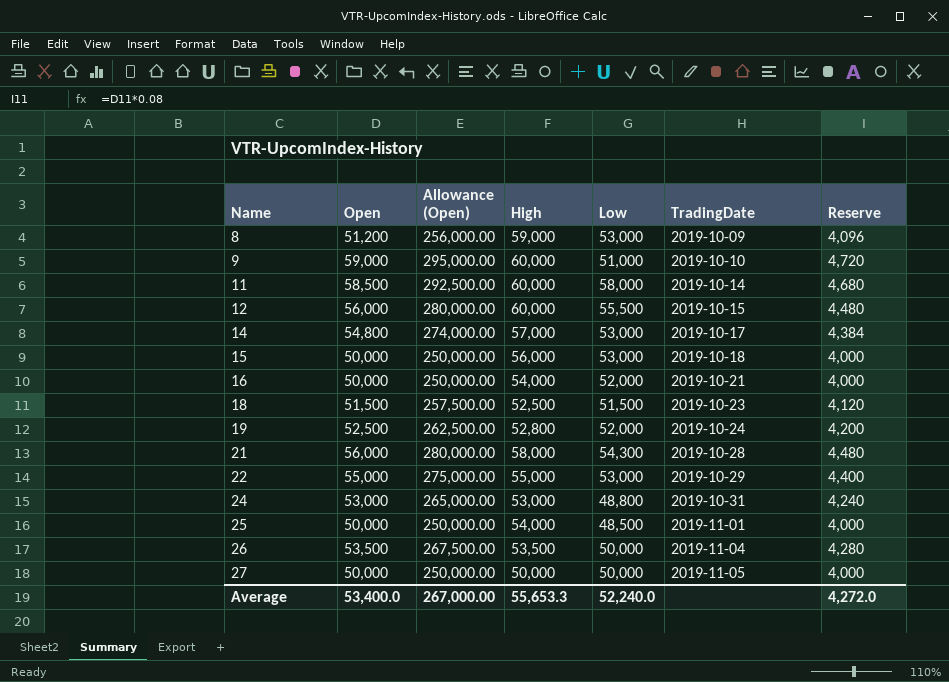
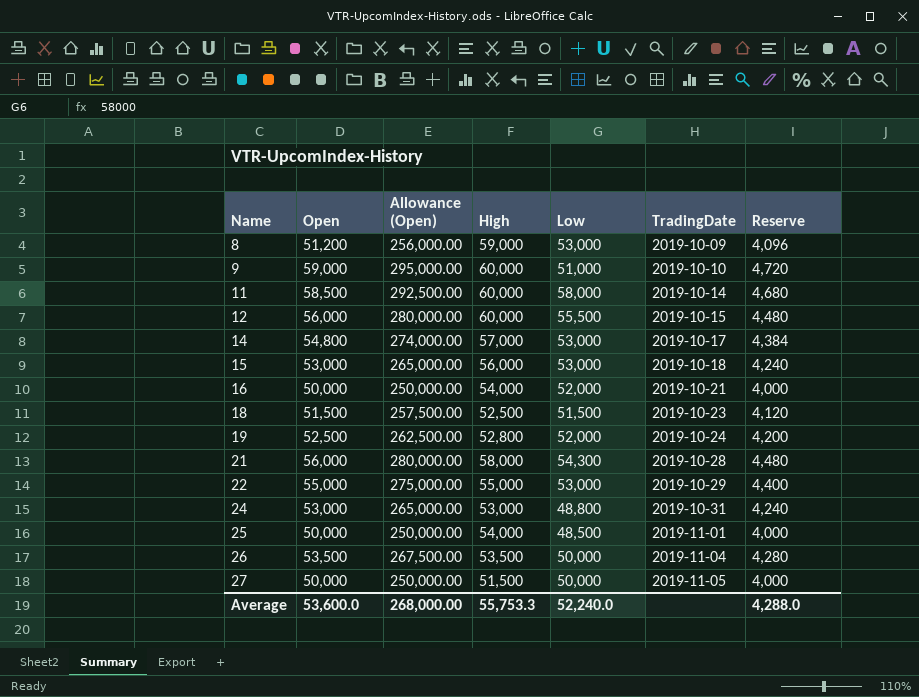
15 | Open: 50,000 -> 53,000
15 | Allowance (Open): 250,000.00 -> 265,000.00
15 | Reserve: 4,000 -> 4,240
27 | High: 50,000 -> 51,500
Average | Open: 53,400.0 -> 53,600.0
Average | Allowance (Open): 267,000.00 -> 268,000.00
Average | High: 55,653.3 -> 55,753.3
Average | Reserve: 4,272.0 -> 4,288.0

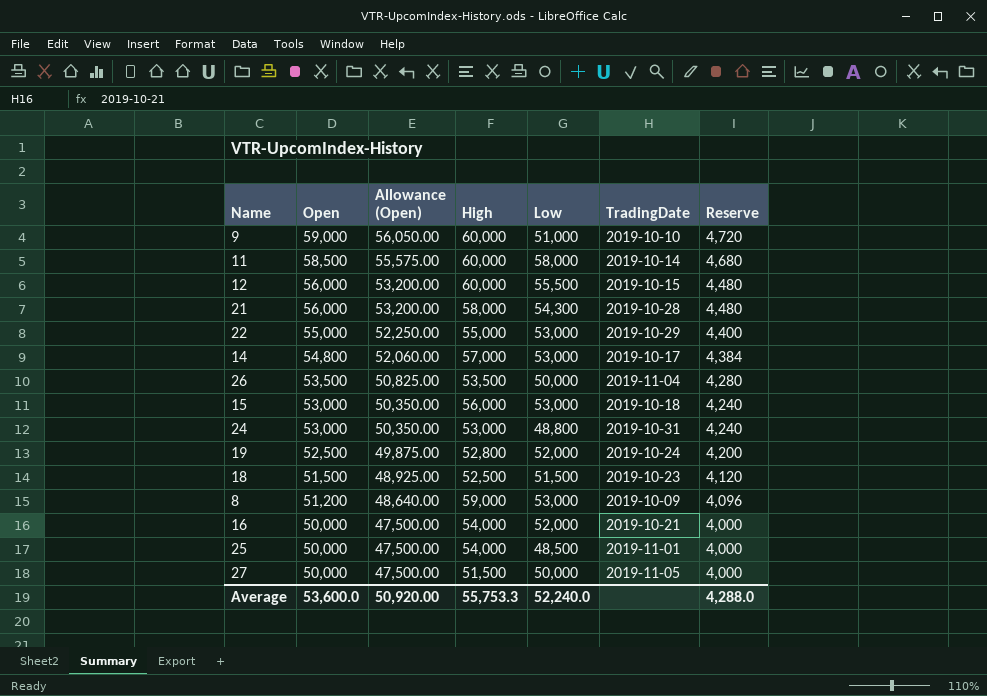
row order: Name ascending -> Open descending
column Allowance (Open) | formula: [Open] * 5 -> [Open] * 0.95
Average | Allowance (Open): 268,000.00 -> 50,920.00

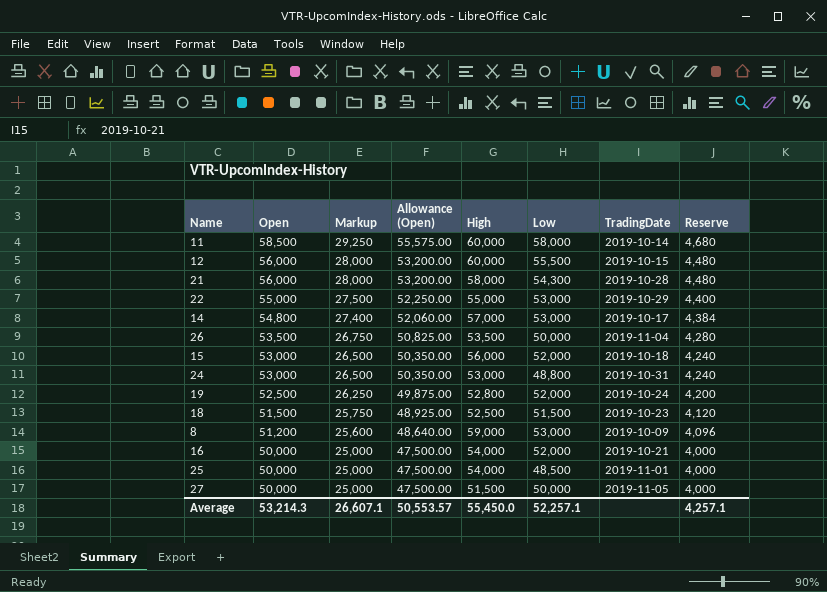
column Markup | formula: none -> [Open] * 0.5
row 9: 59,000 | 56,050.00 | 60,000 | 51,000 | 2019-10-10 | 4,720 -> none
15 | Low: 53,000 -> 52,000
Average | Open: 53,600.0 -> 53,214.3
Average | Allowance (Open): 50,920.00 -> 50,553.57
Average | High: 55,753.3 -> 55,450.0
Average | Low: 52,240.0 -> 52,257.1
Average | Reserve: 4,288.0 -> 4,257.1

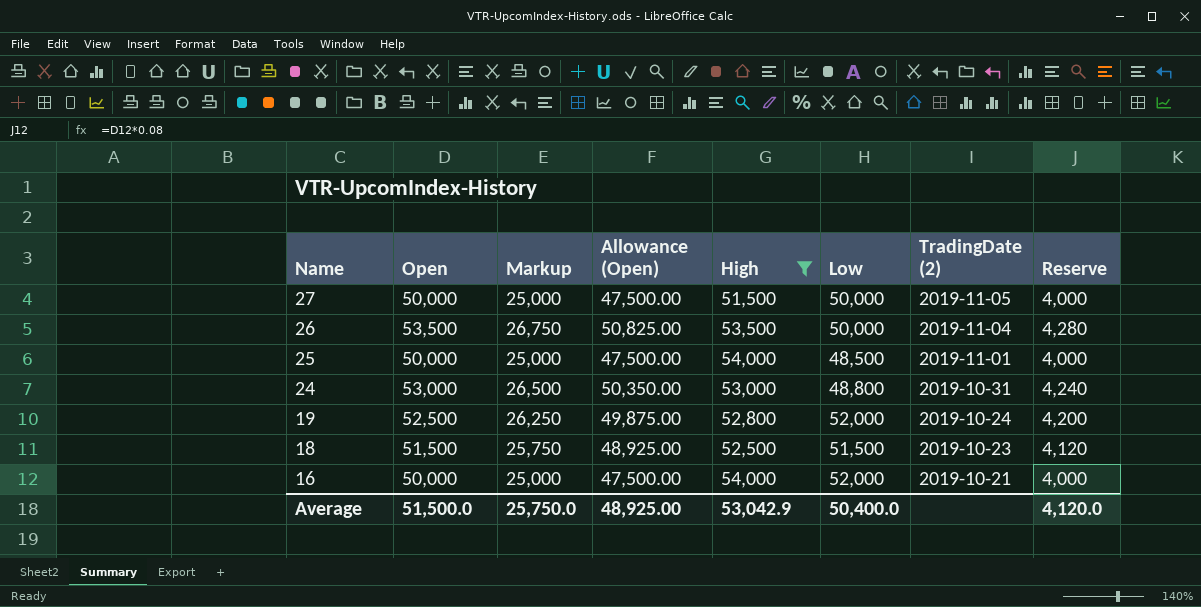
filter: none -> High <= 54,000
row order: Open descending -> Name descending
column name: TradingDate -> TradingDate (2)
Average | Open: 53,214.3 -> 51,500.0
Average | Markup: 26,607.1 -> 25,750.0
Average | Allowance (Open): 50,553.57 -> 48,925.00
Average | High: 55,450.0 -> 53,042.9
Average | Low: 52,257.1 -> 50,400.0
Average | Reserve: 4,257.1 -> 4,120.0

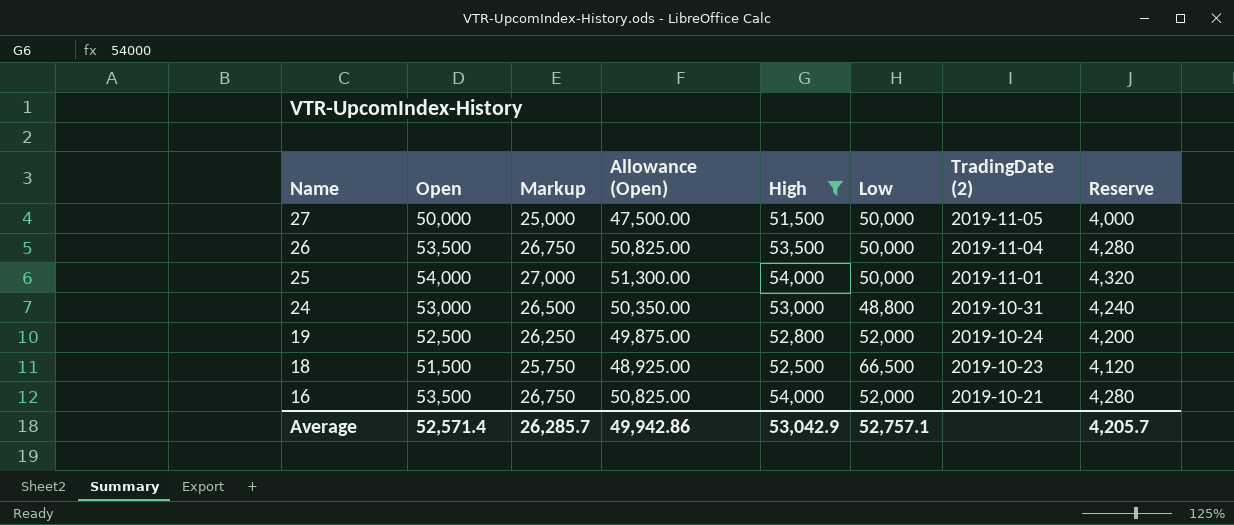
25 | Open: 50,000 -> 54,000
25 | Markup: 25,000 -> 27,000
25 | Allowance (Open): 47,500.00 -> 51,300.00
25 | Low: 48,500 -> 50,000
25 | Reserve: 4,000 -> 4,320
18 | Low: 51,500 -> 66,500
16 | Open: 50,000 -> 53,500
16 | Markup: 25,000 -> 26,750
16 | Allowance (Open): 47,500.00 -> 50,825.00
16 | Reserve: 4,000 -> 4,280
Average | Open: 51,500.0 -> 52,571.4
Average | Markup: 25,750.0 -> 26,285.7
Average | Allowance (Open): 48,925.00 -> 49,942.86
Average | Low: 50,400.0 -> 52,757.1
Average | Reserve: 4,120.0 -> 4,205.7

